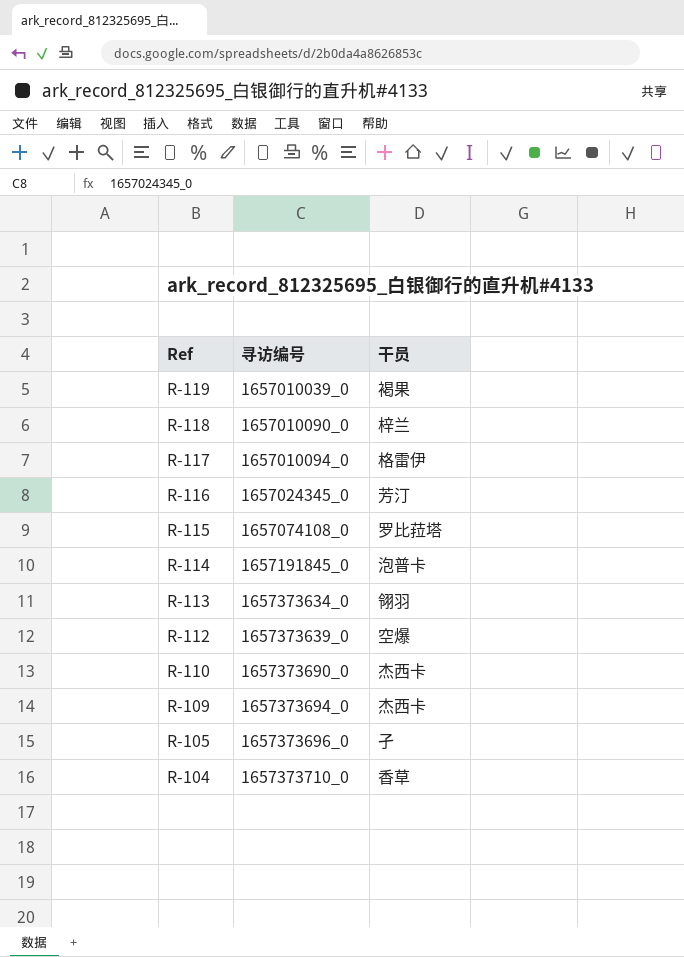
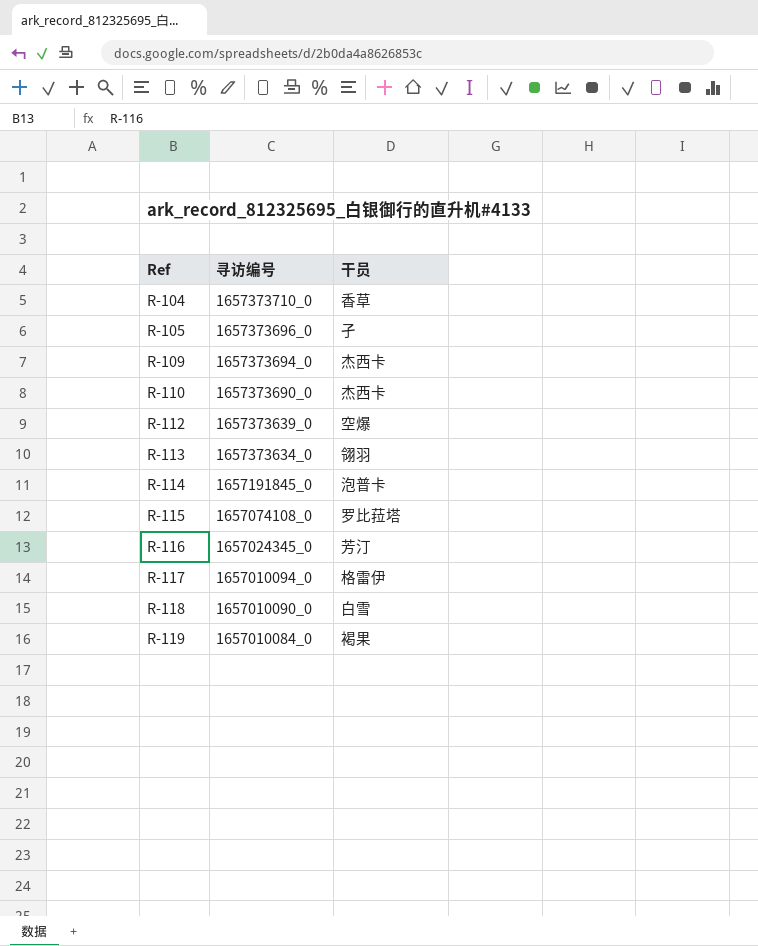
row order: Ref descending -> Ref ascending
R-118 | 干员: 梓兰 -> 白雪
R-119 | 寻访编号: 1657010039_0 -> 1657010084_0

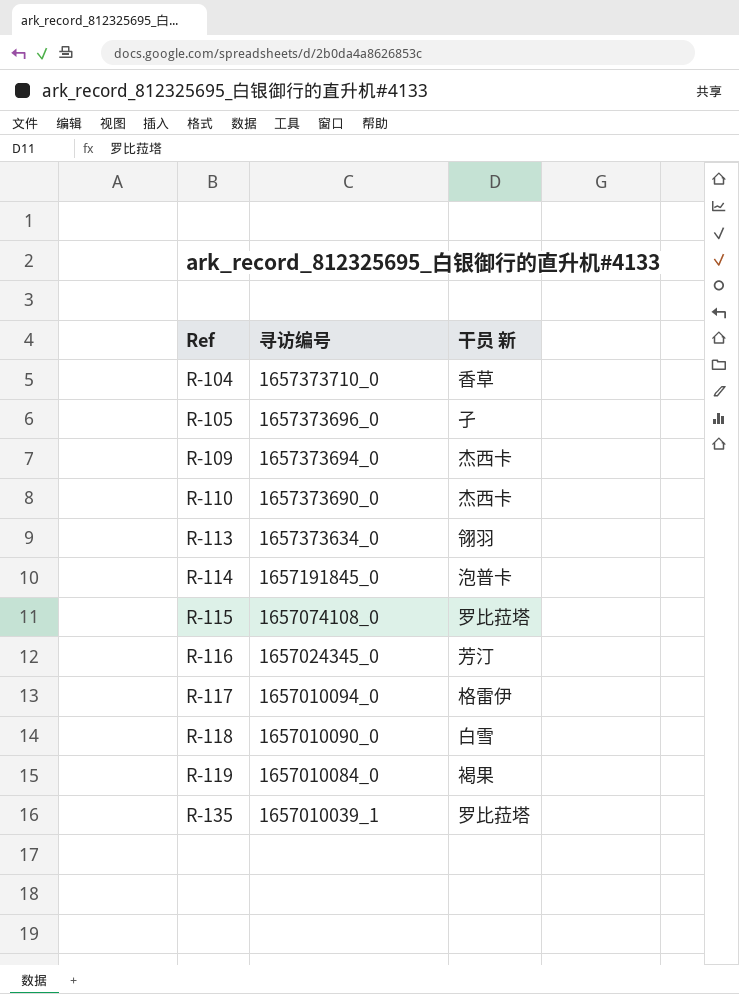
column name: 干员 -> 干员 新
row R-112: 1657373639_0 | 空爆 -> none
row R-135: none -> 1657010039_1 | 罗比菈塔

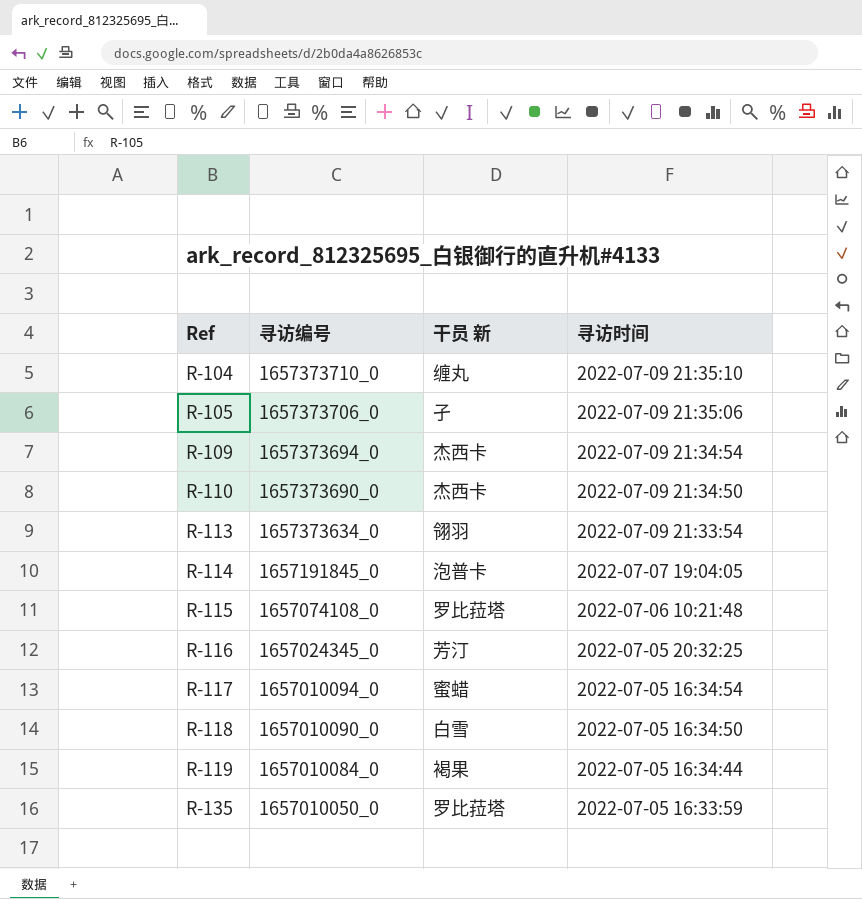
column 寻访时间 | position: none -> 4
R-104 | 干员 新: 香草 -> 缠丸
R-105 | 寻访编号: 1657373696_0 -> 1657373706_0
R-117 | 干员 新: 格雷伊 -> 蜜蜡
R-135 | 寻访编号: 1657010039_1 -> 1657010050_0

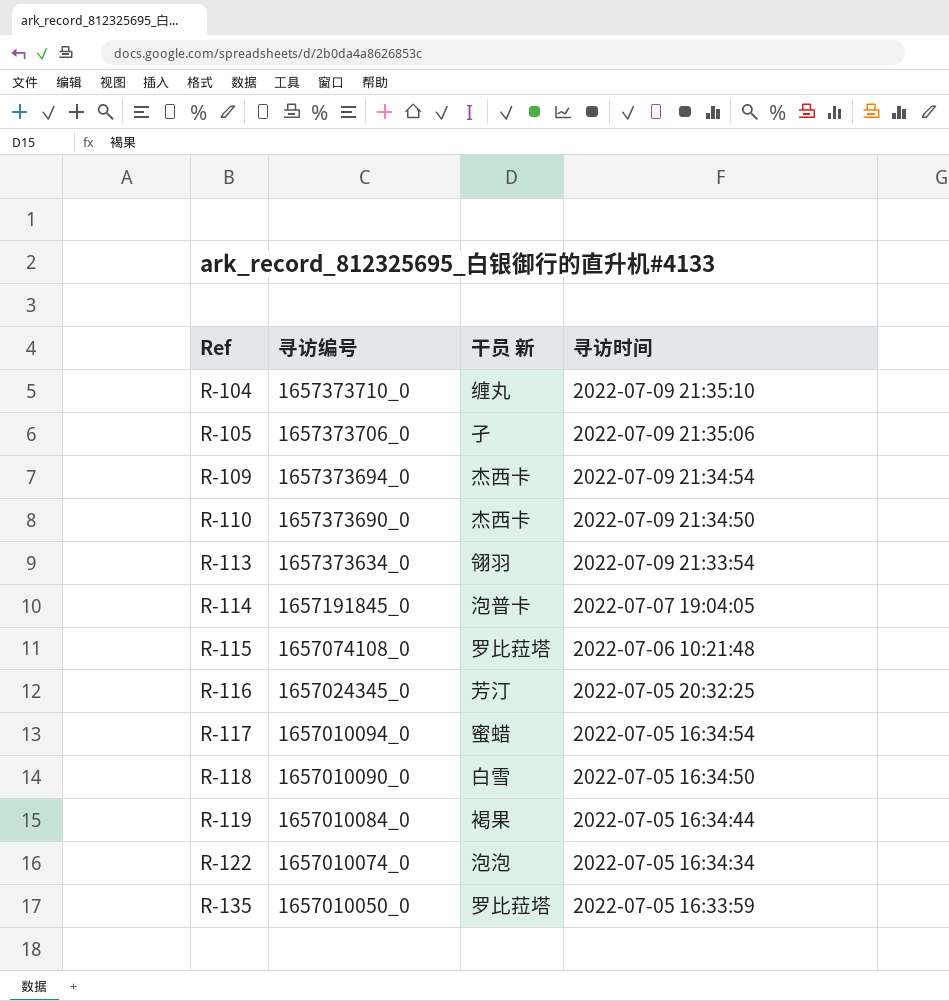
row R-122: none -> 1657010074_0 | 泡泡 | 2022-07-05 16:34:34

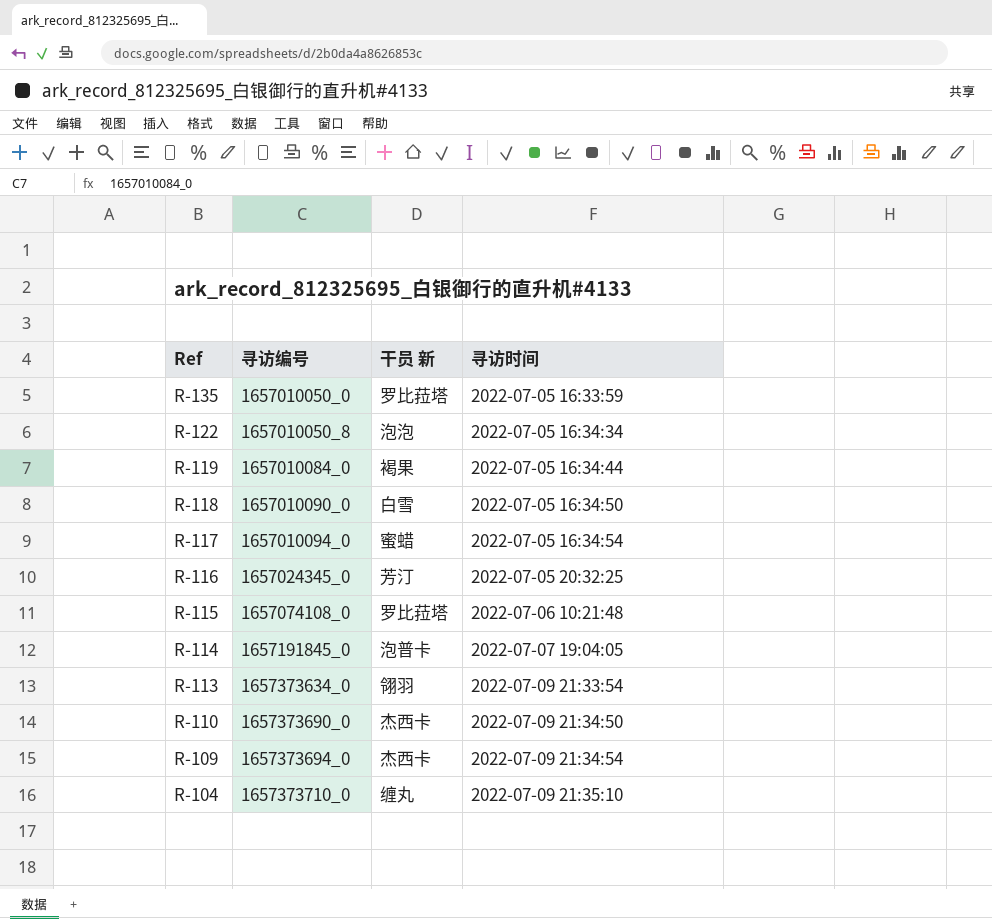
row order: Ref ascending -> Ref descending
row R-105: 1657373706_0 | 孑 | 2022-07-09 21:35:06 -> none
R-122 | 寻访编号: 1657010074_0 -> 1657010050_8

